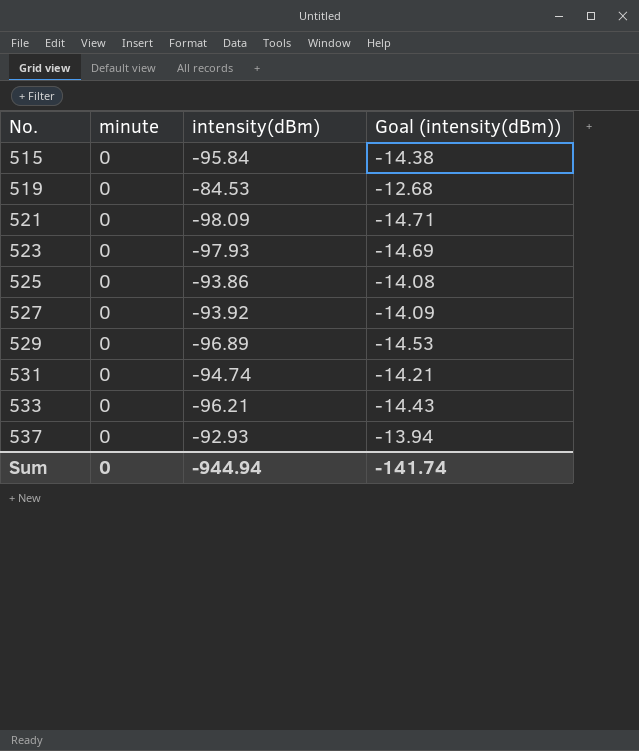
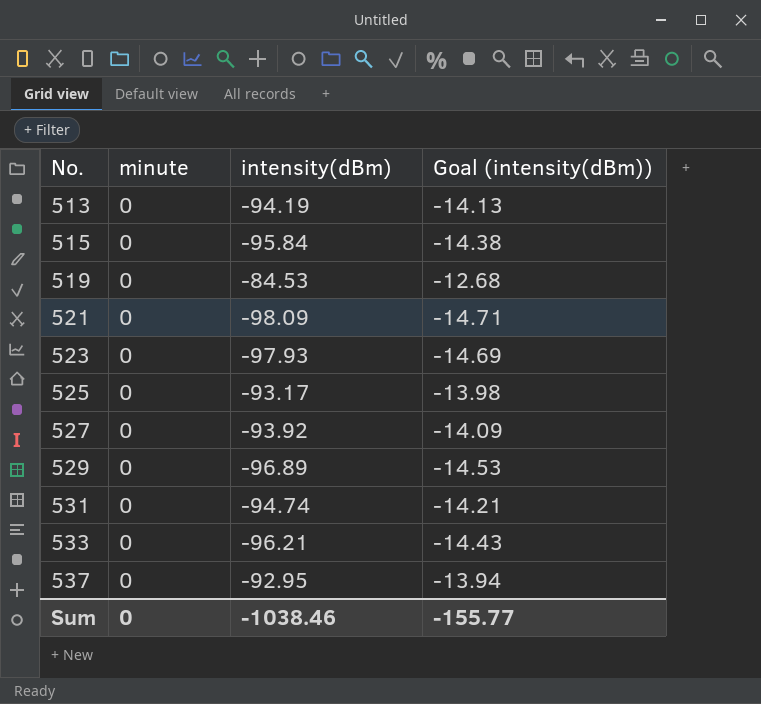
row 513: none -> 0 | -94.19 | -14.13
525 | intensity(dBm): -93.86 -> -93.17
525 | Goal (intensity(dBm)): -14.08 -> -13.98
537 | intensity(dBm): -92.93 -> -92.95
Sum | intensity(dBm): -944.94 -> -1038.46
Sum | Goal (intensity(dBm)): -141.74 -> -155.77

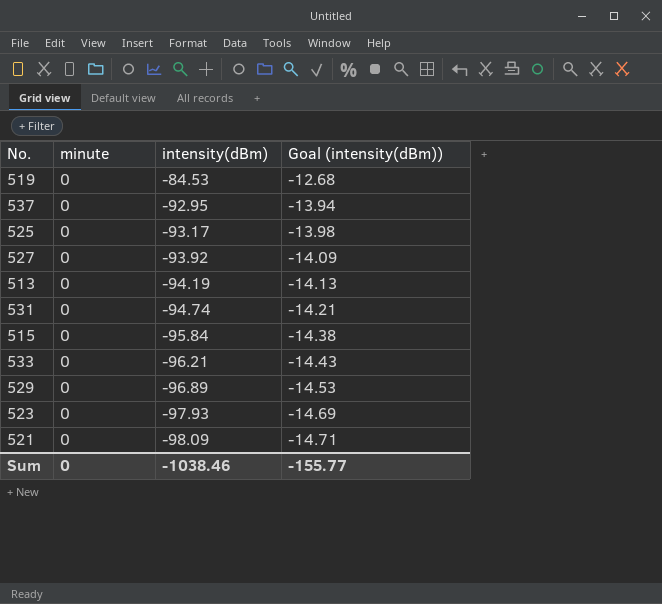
row order: No. ascending -> intensity(dBm) descending

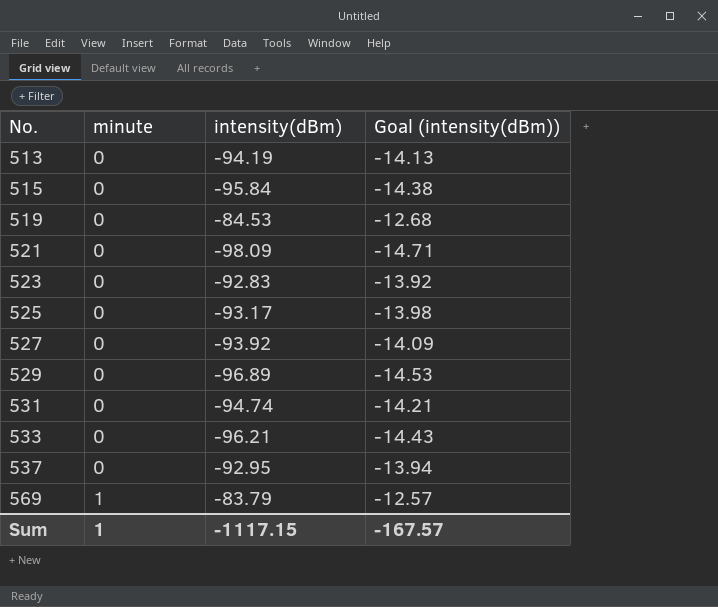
row order: intensity(dBm) descending -> No. ascending
523 | intensity(dBm): -97.93 -> -92.83
523 | Goal (intensity(dBm)): -14.69 -> -13.92
row 569: none -> 1 | -83.79 | -12.57
Sum | minute: 0 -> 1
Sum | intensity(dBm): -1038.46 -> -1117.15
Sum | Goal (intensity(dBm)): -155.77 -> -167.57

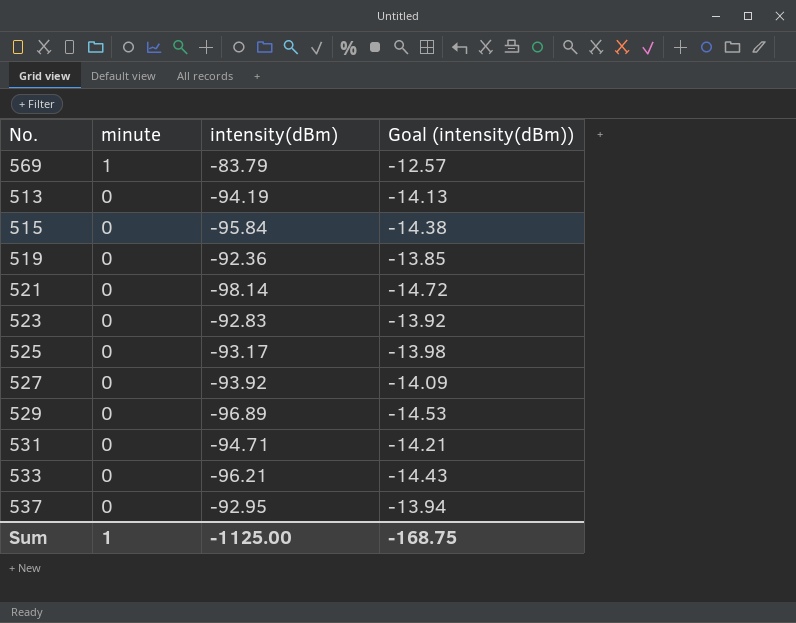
row order: No. ascending -> minute descending
519 | intensity(dBm): -84.53 -> -92.36
519 | Goal (intensity(dBm)): -12.68 -> -13.85
521 | intensity(dBm): -98.09 -> -98.14
521 | Goal (intensity(dBm)): -14.71 -> -14.72
531 | intensity(dBm): -94.74 -> -94.71
Sum | intensity(dBm): -1117.15 -> -1125.00
Sum | Goal (intensity(dBm)): -167.57 -> -168.75

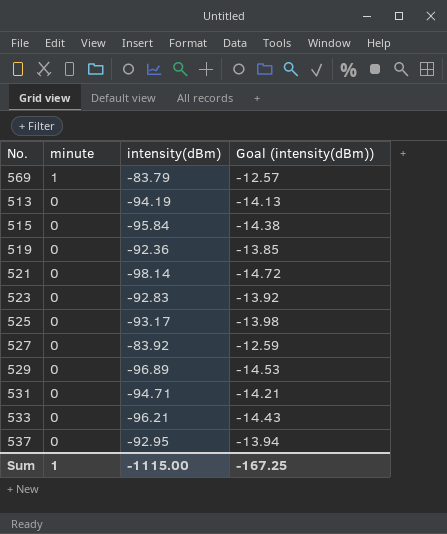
527 | intensity(dBm): -93.92 -> -83.92
527 | Goal (intensity(dBm)): -14.09 -> -12.59
Sum | intensity(dBm): -1125.00 -> -1115.00
Sum | Goal (intensity(dBm)): -168.75 -> -167.25

